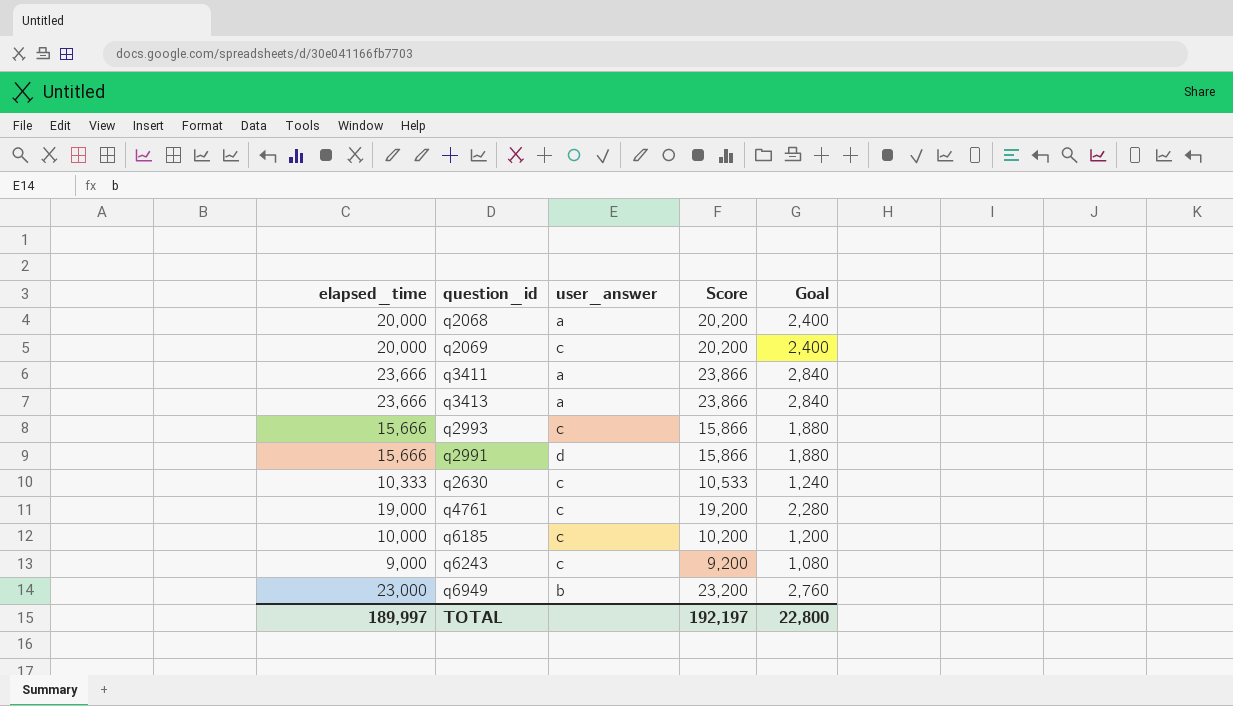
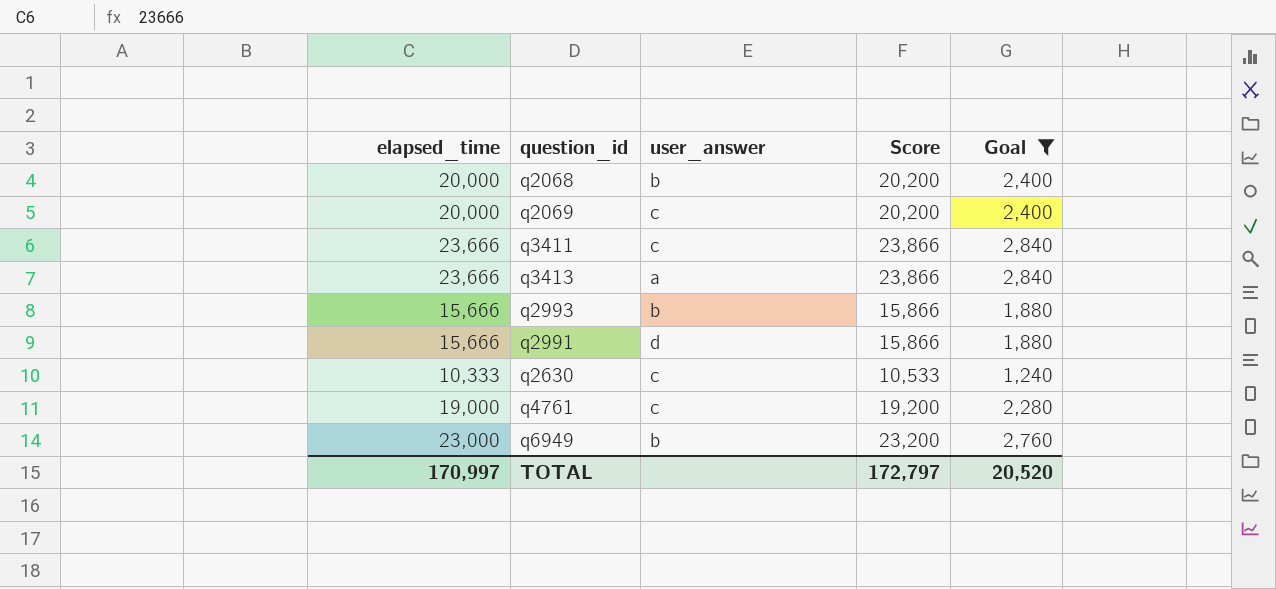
filter: none -> Goal >= 1,240
q2068 | user_answer: a -> b
q3411 | user_answer: a -> c
q2993 | user_answer: c -> b
TOTAL | elapsed_time: 189,997 -> 170,997
TOTAL | Score: 192,197 -> 172,797
TOTAL | Goal: 22,800 -> 20,520

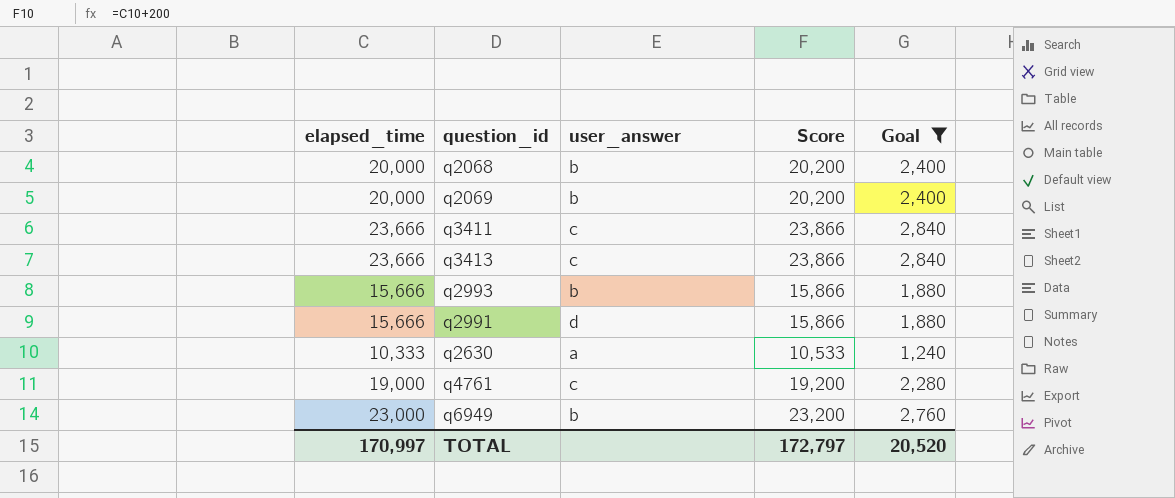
q2069 | user_answer: c -> b
q3413 | user_answer: a -> c
q2630 | user_answer: c -> a

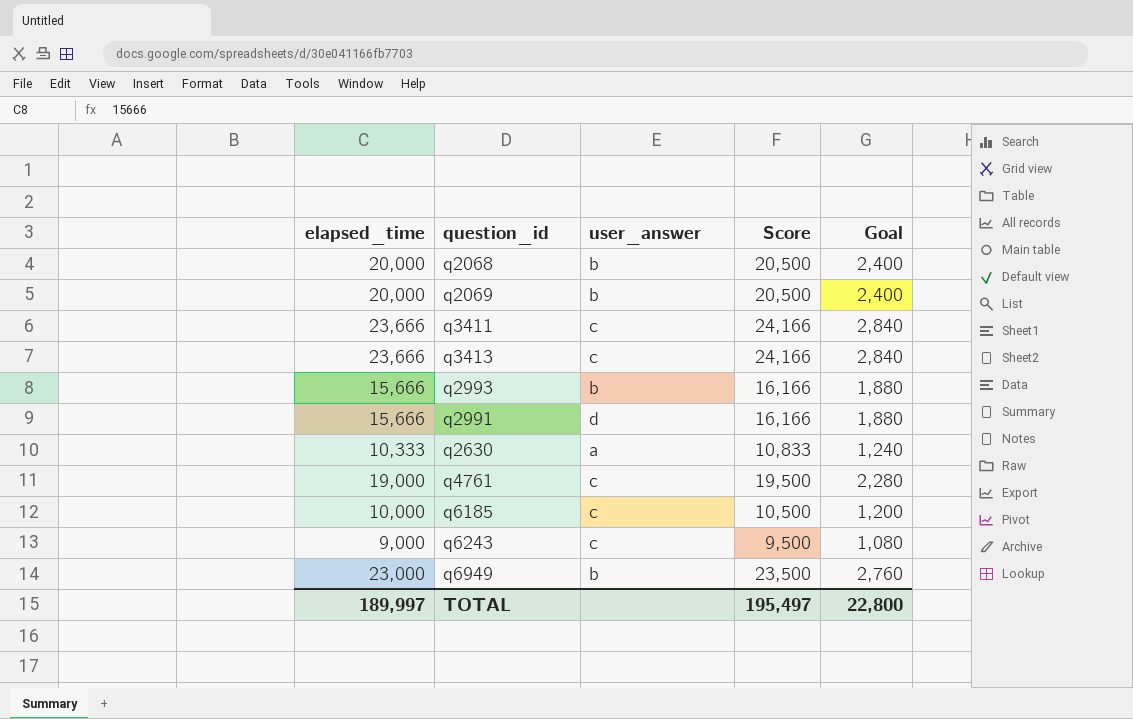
filter: Goal >= 1,240 -> none
column Score | formula: [elapsed_time] + 200 -> [elapsed_time] + 500
TOTAL | elapsed_time: 170,997 -> 189,997
TOTAL | Score: 172,797 -> 195,497
TOTAL | Goal: 20,520 -> 22,800

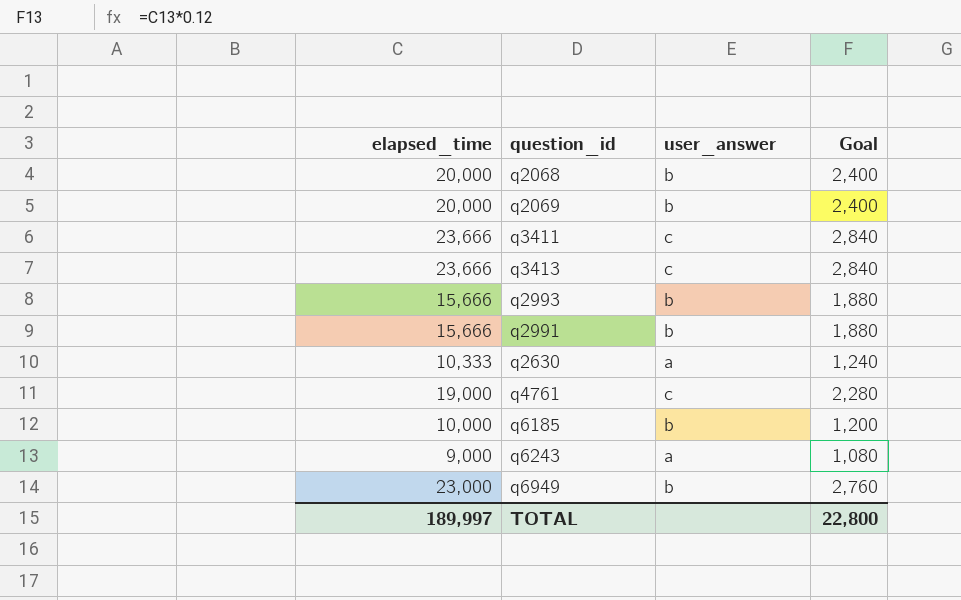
column Score | formula: [elapsed_time] + 500 -> none
q2991 | user_answer: d -> b
q6185 | user_answer: c -> b
q6243 | user_answer: c -> a

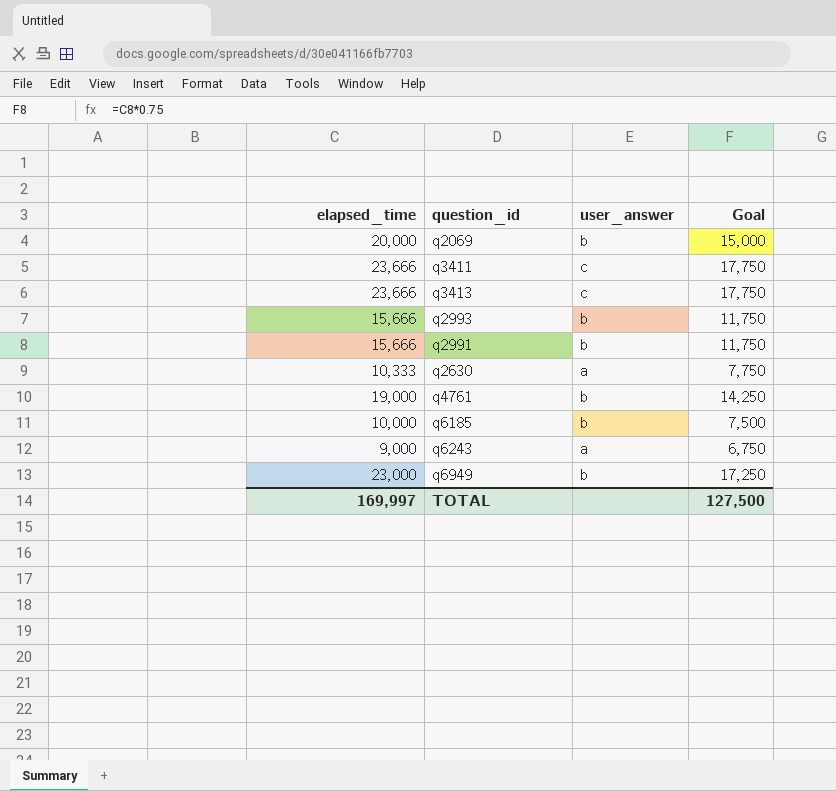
column Goal | formula: [elapsed_time] * 0.12 -> [elapsed_time] * 0.75
row q2068: 20,000 | b | 2,400 -> none
q4761 | user_answer: c -> b
TOTAL | elapsed_time: 189,997 -> 169,997
TOTAL | Goal: 22,800 -> 127,500

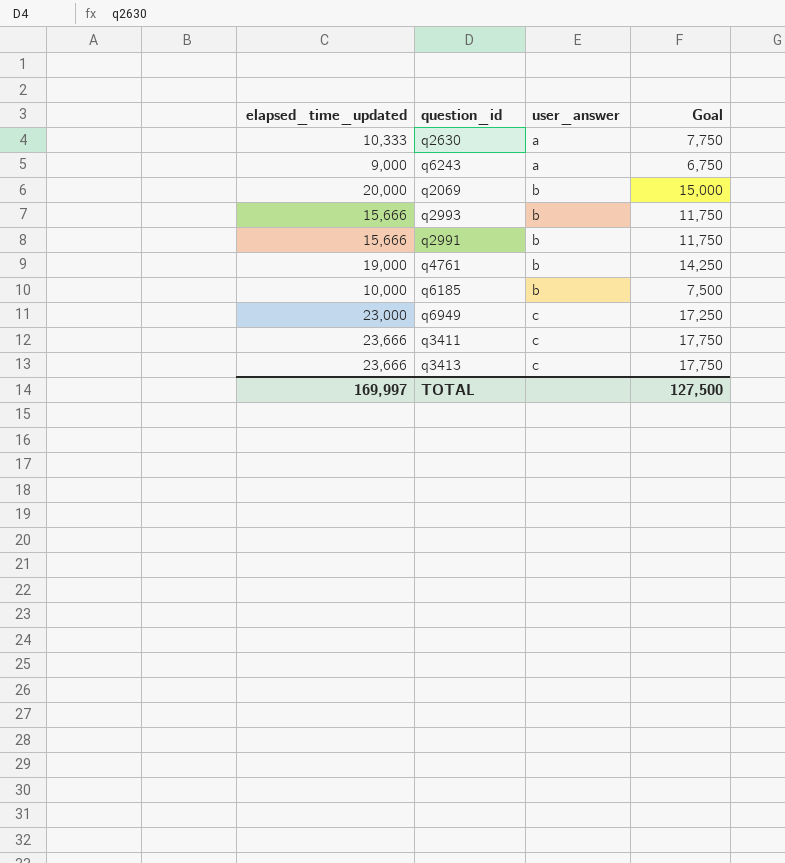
row order: none -> user_answer ascending
column name: elapsed_time -> elapsed_time_updated
q6949 | user_answer: b -> c

